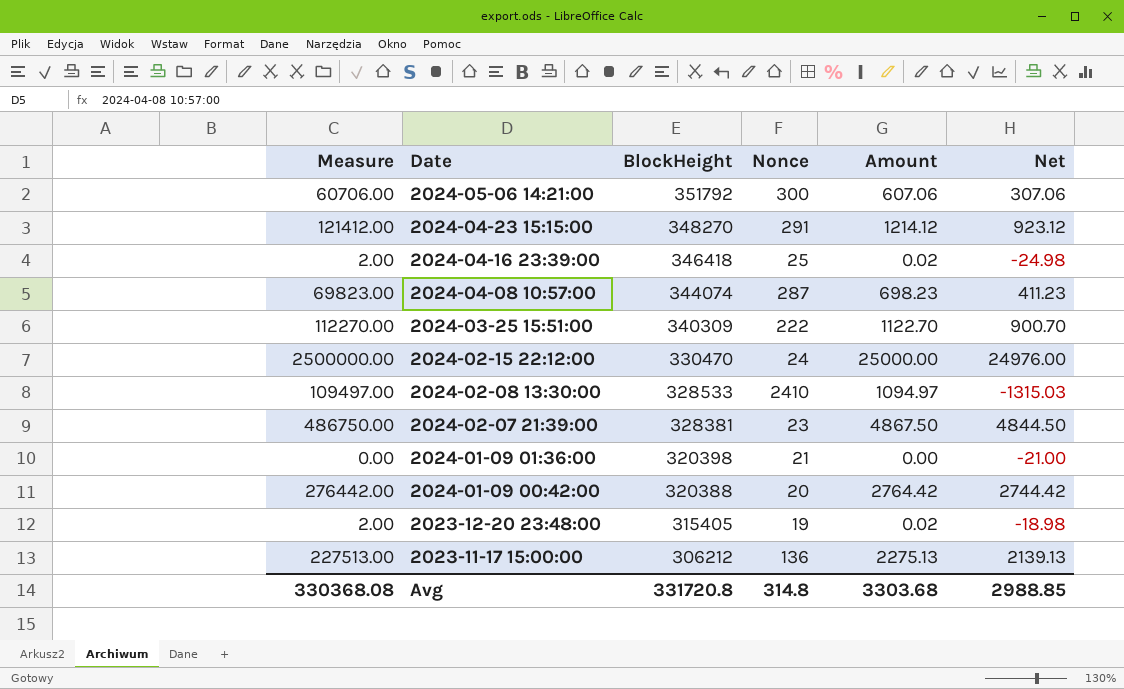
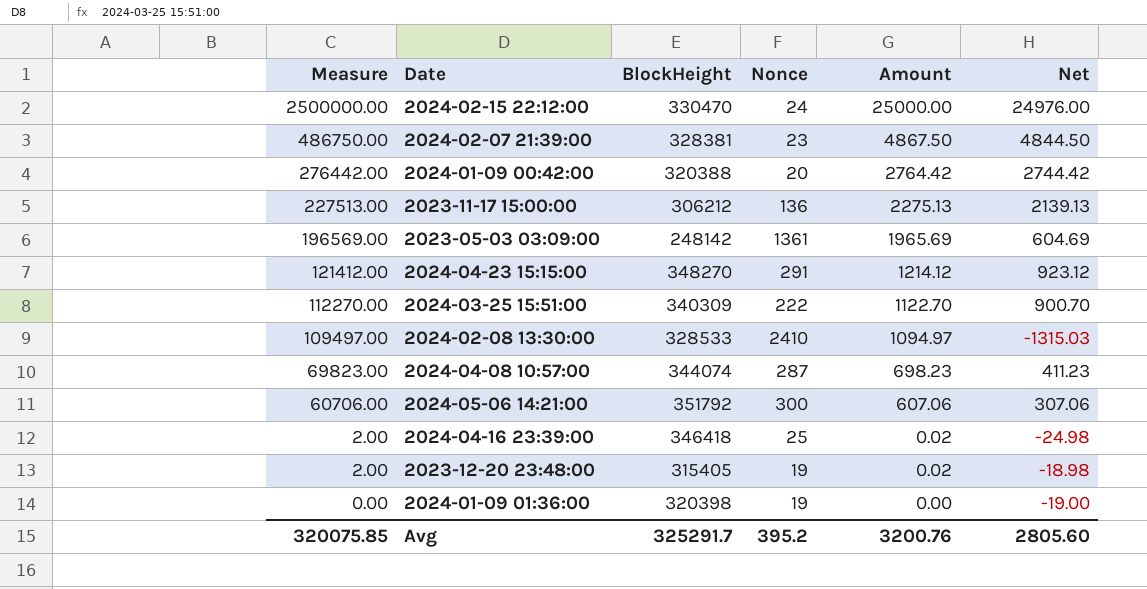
row order: Date descending -> Measure descending
row 2023-05-03 03:09:00: none -> 196569.00 | 248142 | 1361 | 1965.69 | 604.69
2024-01-09 01:36:00 | Nonce: 21 -> 19
2024-01-09 01:36:00 | Net: -21.00 -> -19.00
Avg | Measure: 330368.08 -> 320075.85
Avg | BlockHeight: 331720.8 -> 325291.7
Avg | Nonce: 314.8 -> 395.2
Avg | Amount: 3303.68 -> 3200.76
Avg | Net: 2988.85 -> 2805.60

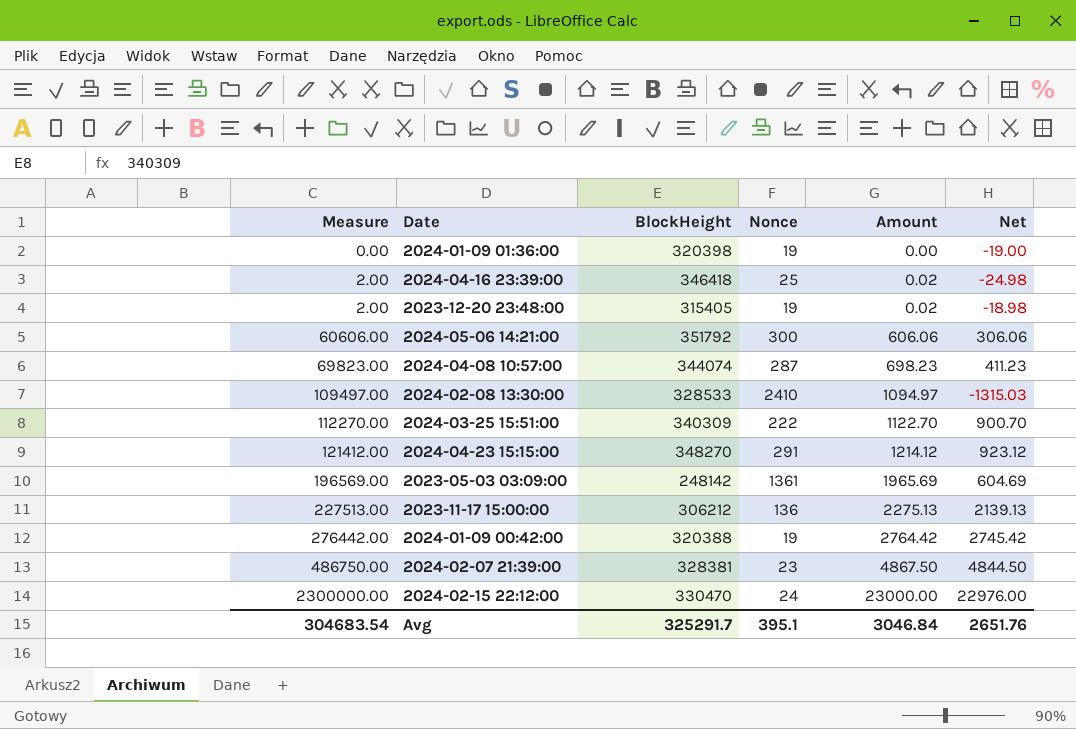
row order: Measure descending -> Measure ascending
2024-05-06 14:21:00 | Measure: 60706.00 -> 60606.00
2024-05-06 14:21:00 | Amount: 607.06 -> 606.06
2024-05-06 14:21:00 | Net: 307.06 -> 306.06
2024-01-09 00:42:00 | Nonce: 20 -> 19
2024-01-09 00:42:00 | Net: 2744.42 -> 2745.42
2024-02-15 22:12:00 | Measure: 2500000.00 -> 2300000.00
2024-02-15 22:12:00 | Amount: 25000.00 -> 23000.00
2024-02-15 22:12:00 | Net: 24976.00 -> 22976.00
Avg | Measure: 320075.85 -> 304683.54
Avg | Nonce: 395.2 -> 395.1
Avg | Amount: 3200.76 -> 3046.84
Avg | Net: 2805.60 -> 2651.76

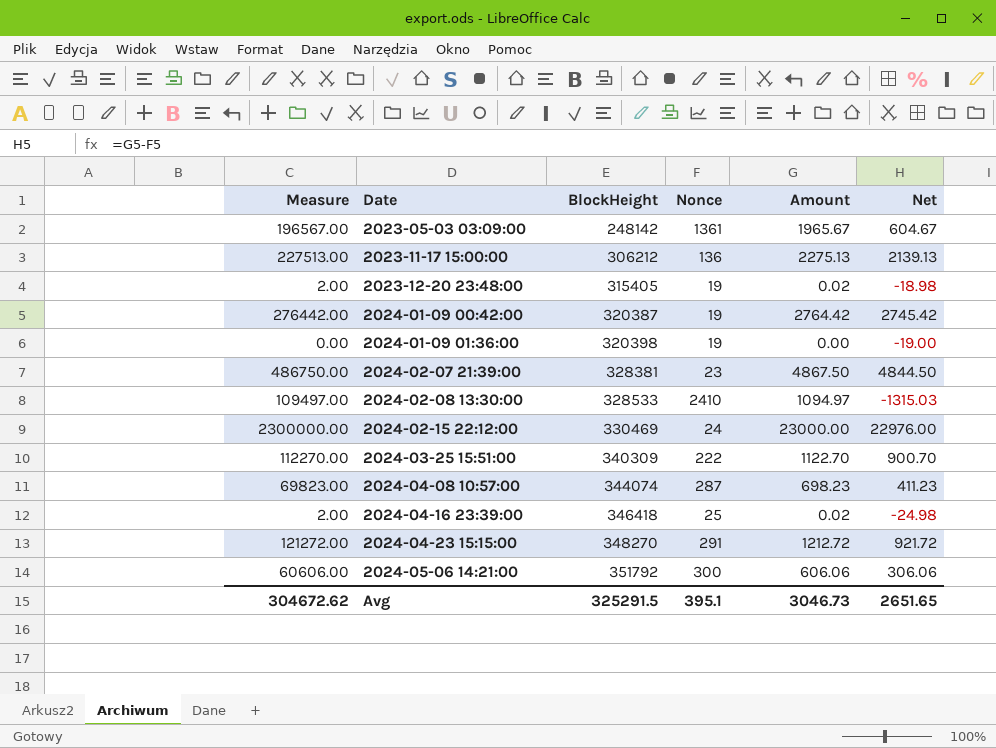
row order: Measure ascending -> Date ascending
2023-05-03 03:09:00 | Measure: 196569.00 -> 196567.00
2023-05-03 03:09:00 | Amount: 1965.69 -> 1965.67
2023-05-03 03:09:00 | Net: 604.69 -> 604.67
2024-01-09 00:42:00 | BlockHeight: 320388 -> 320387
2024-02-15 22:12:00 | BlockHeight: 330470 -> 330469
2024-04-23 15:15:00 | Measure: 121412.00 -> 121272.00
2024-04-23 15:15:00 | Amount: 1214.12 -> 1212.72
2024-04-23 15:15:00 | Net: 923.12 -> 921.72
Avg | Measure: 304683.54 -> 304672.62
Avg | BlockHeight: 325291.7 -> 325291.5
Avg | Amount: 3046.84 -> 3046.73
Avg | Net: 2651.76 -> 2651.65

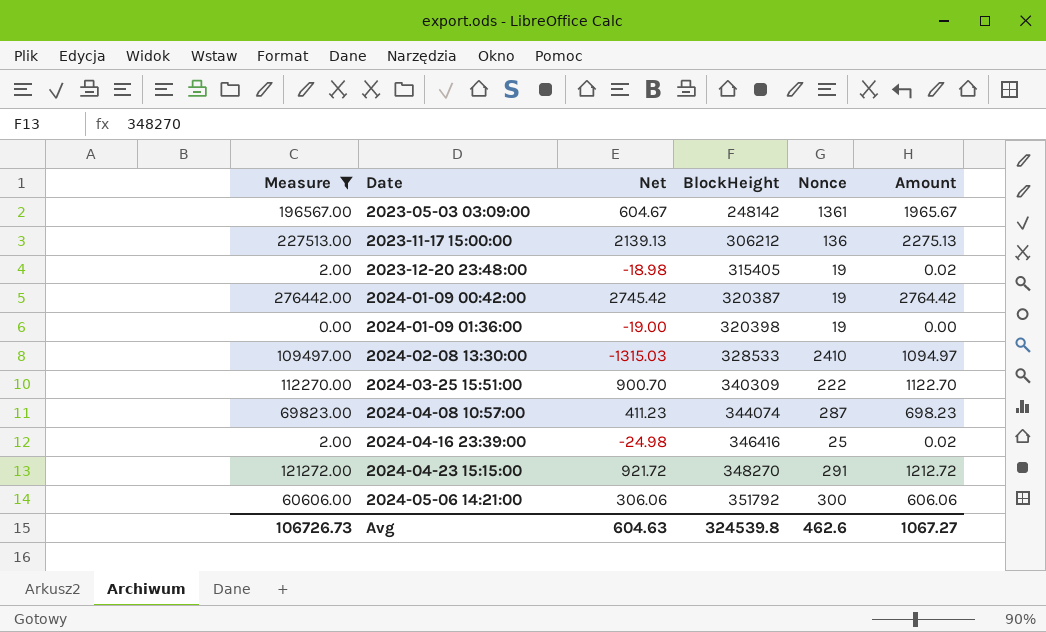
filter: none -> Measure <= 276442.00
column Net | position: 6 -> 3
2024-04-16 23:39:00 | BlockHeight: 346418 -> 346416
Avg | Measure: 304672.62 -> 106726.73
Avg | Net: 2651.65 -> 604.63
Avg | BlockHeight: 325291.5 -> 324539.8
Avg | Nonce: 395.1 -> 462.6
Avg | Amount: 3046.73 -> 1067.27

